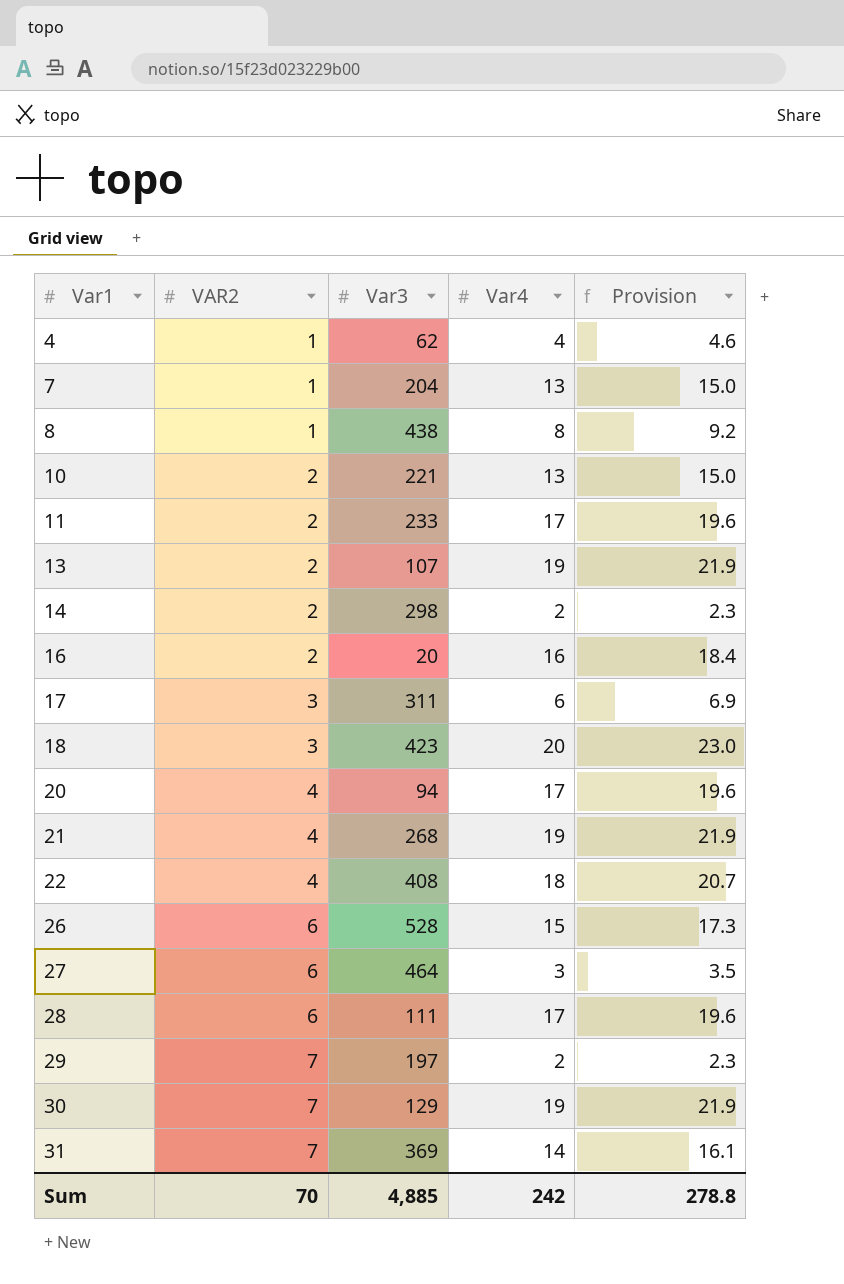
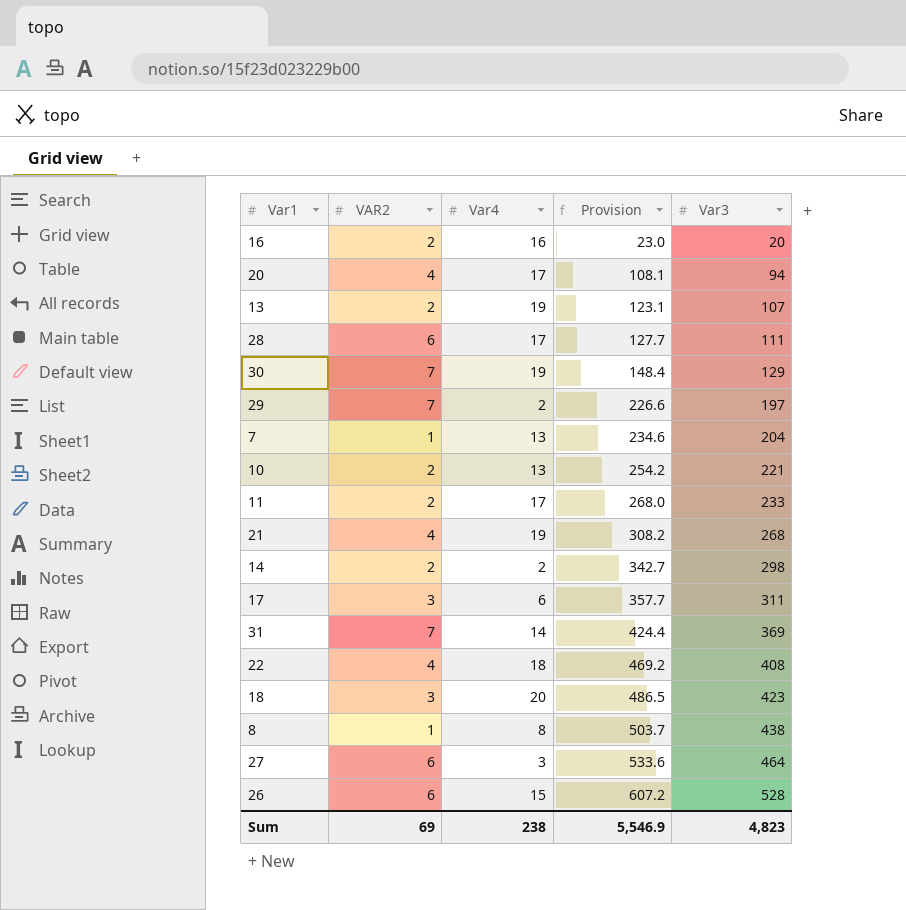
row order: Var1 ascending -> Provision ascending
column Provision | formula: [Var4] * 1.15 -> [Var3] * 1.15
column Var3 | position: 3 -> 5
row 4: 1 | 62 | 4 | 4.6 -> none
Sum | VAR2: 70 -> 69
Sum | Var4: 242 -> 238
Sum | Provision: 278.8 -> 5,546.9
Sum | Var3: 4,885 -> 4,823

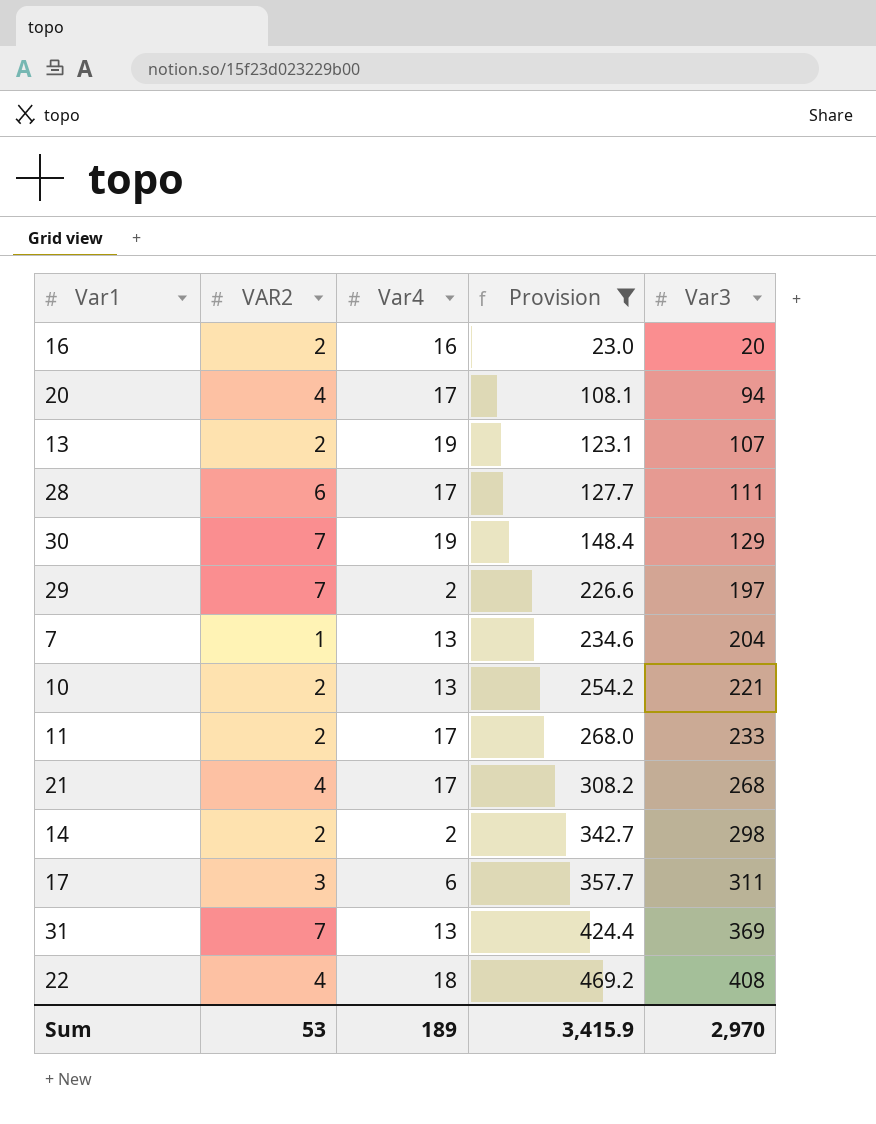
filter: none -> Provision <= 469.2
21 | Var4: 19 -> 17
31 | Var4: 14 -> 13
Sum | VAR2: 69 -> 53
Sum | Var4: 238 -> 189
Sum | Provision: 5,546.9 -> 3,415.9
Sum | Var3: 4,823 -> 2,970

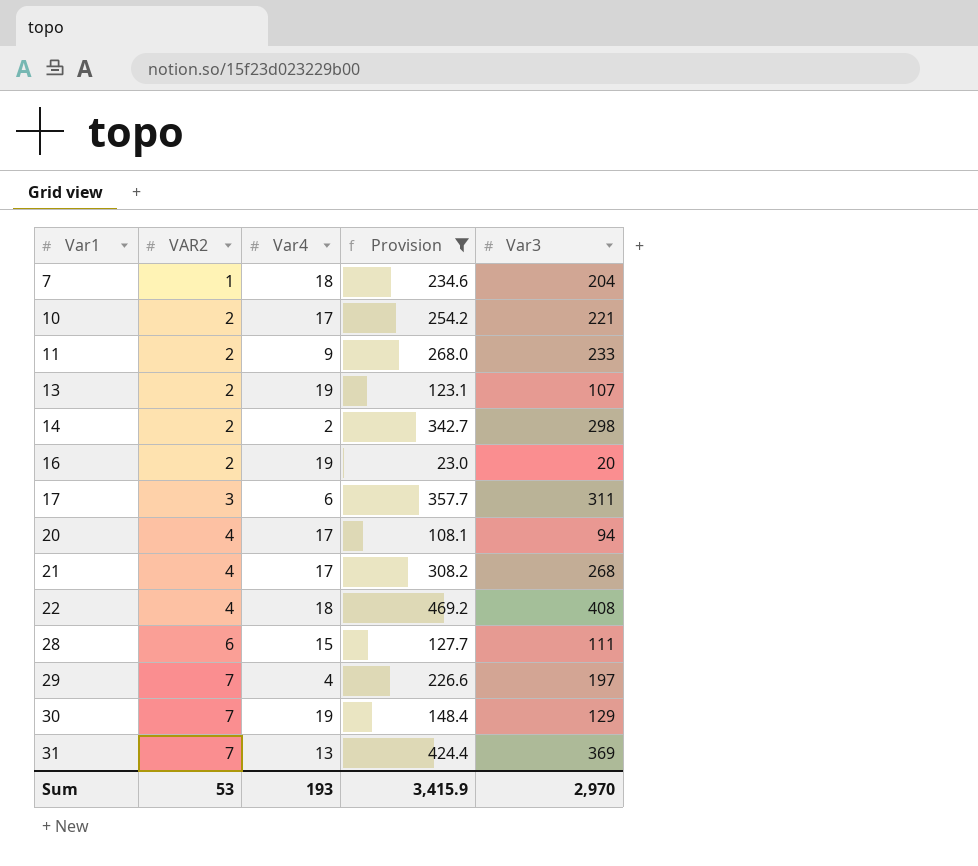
row order: Provision ascending -> Var1 ascending
7 | Var4: 13 -> 18
10 | Var4: 13 -> 17
11 | Var4: 17 -> 9
16 | Var4: 16 -> 19
28 | Var4: 17 -> 15
29 | Var4: 2 -> 4
Sum | Var4: 189 -> 193

